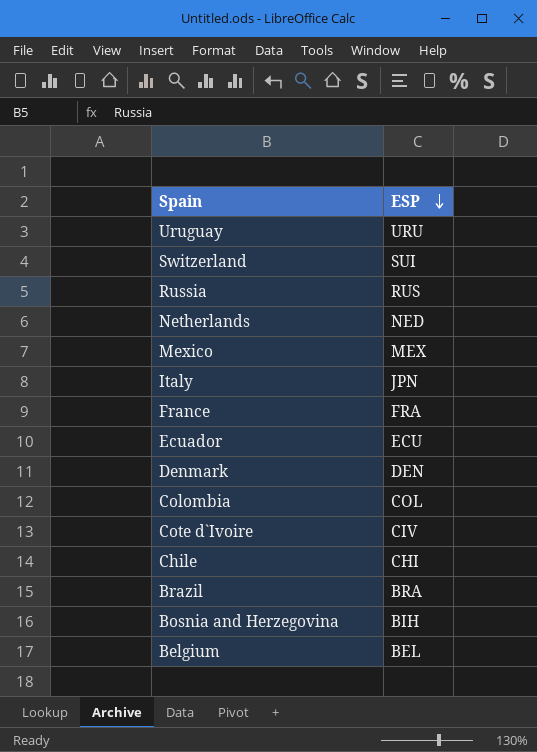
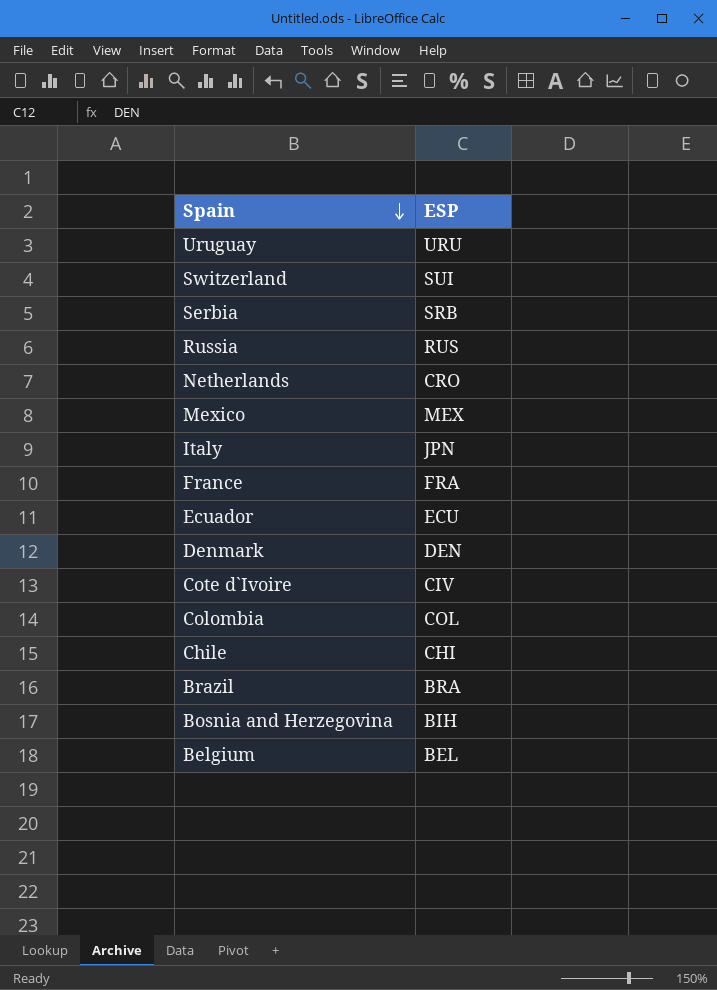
row order: ESP descending -> Spain descending
row Serbia: none -> SRB
Netherlands | ESP: NED -> CRO

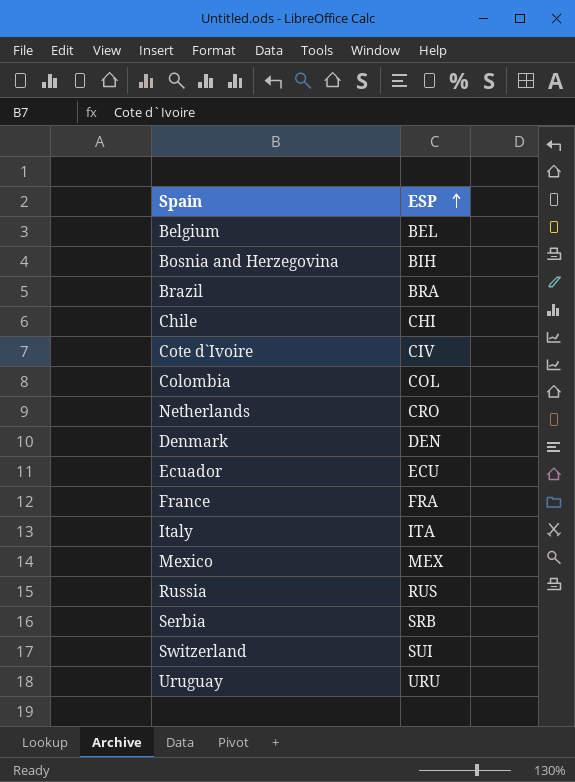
row order: Spain descending -> ESP ascending
Italy | ESP: JPN -> ITA

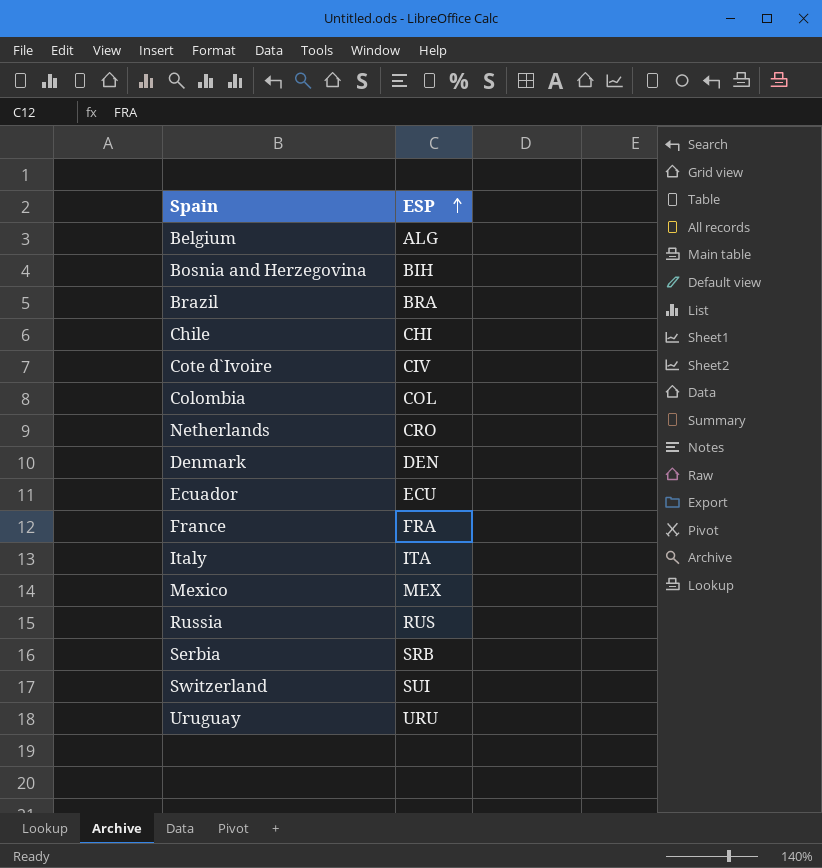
Belgium | ESP: BEL -> ALG

